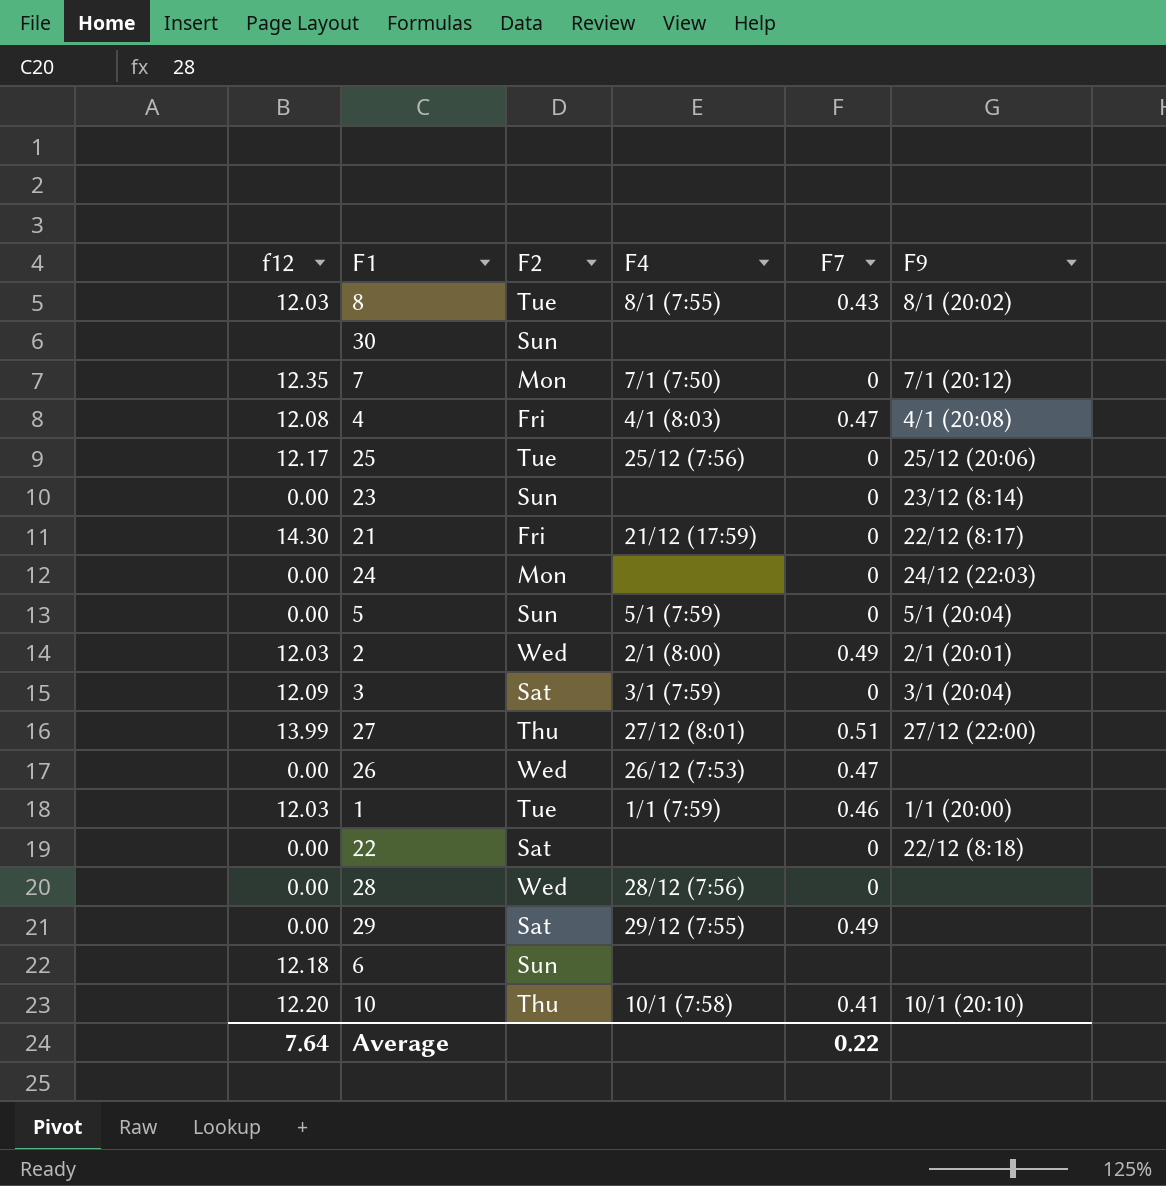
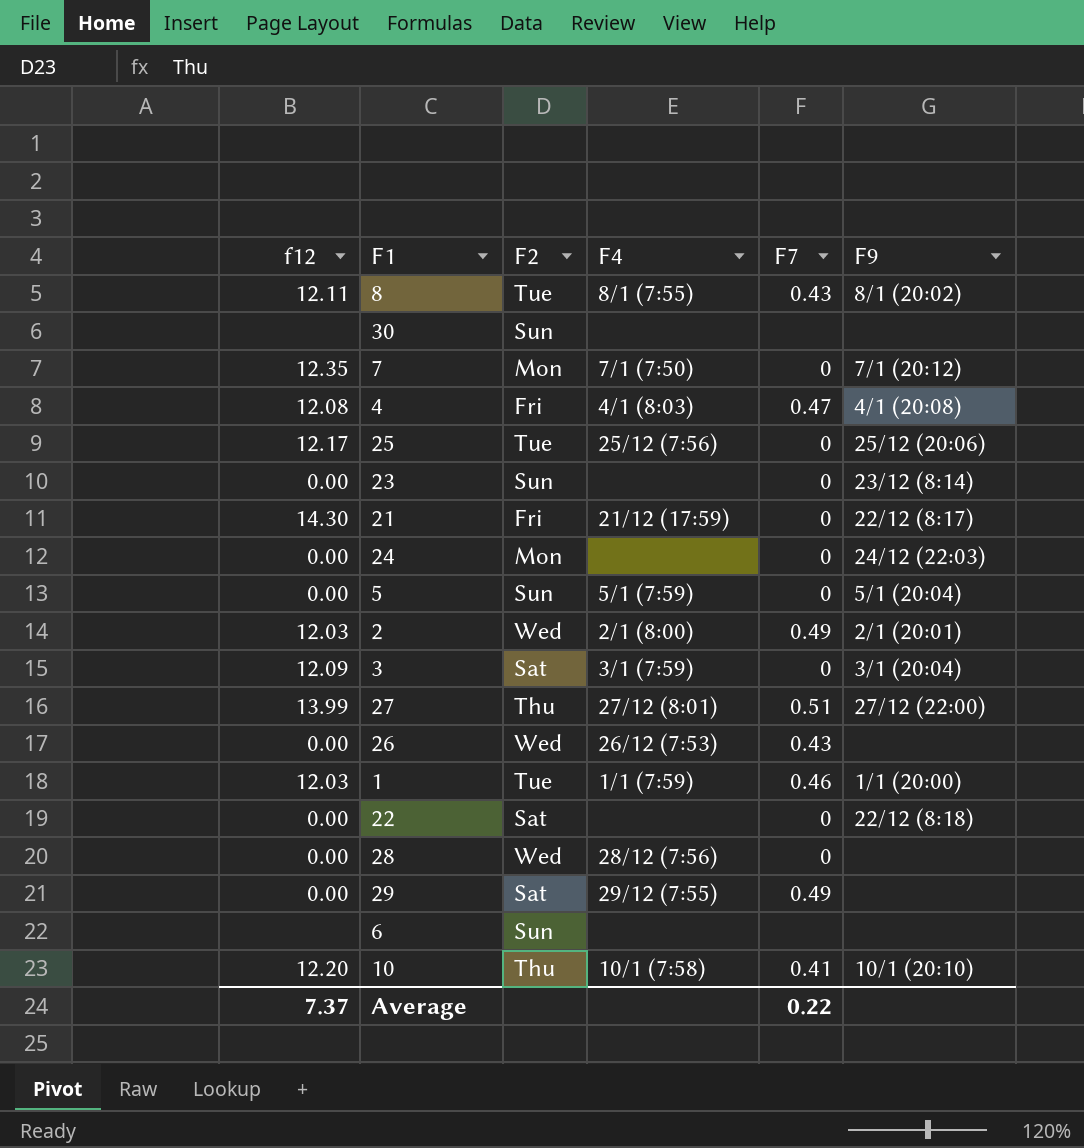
8 | f12: 12.03 -> 12.11
26 | F7: 0.47 -> 0.43
6 | f12: 12.18 -> none
Average | f12: 7.64 -> 7.37

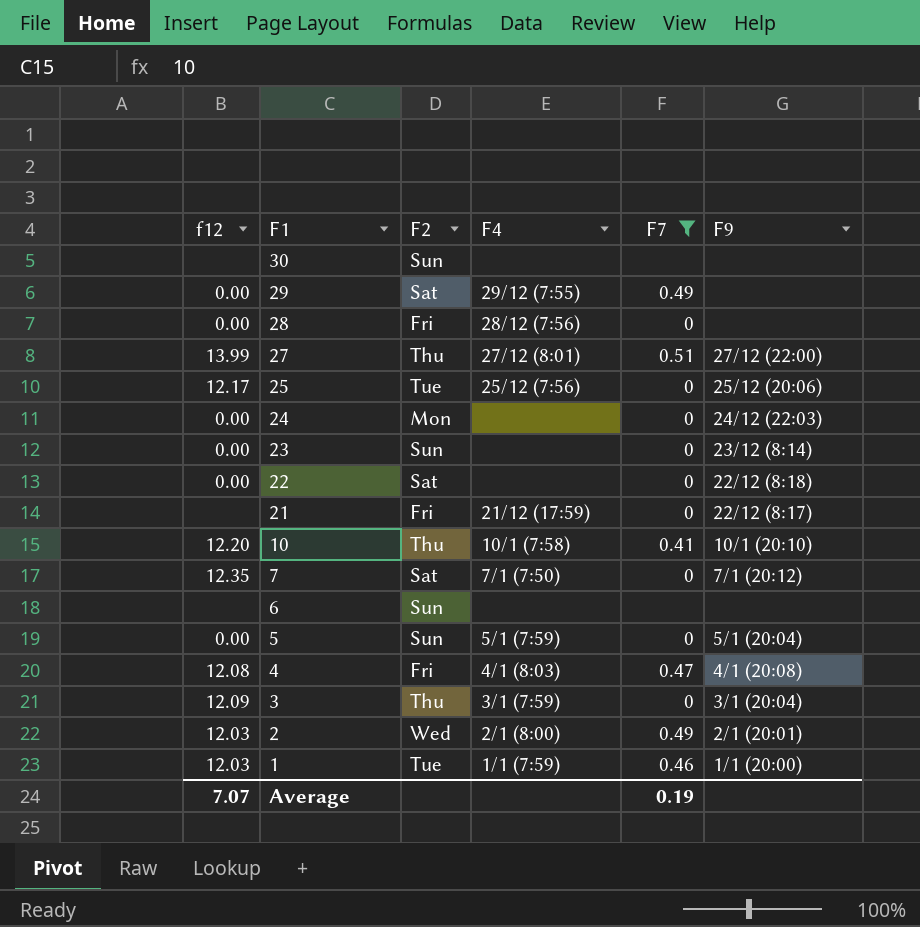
filter: none -> F7 != 0.43
row order: none -> F1 descending
28 | F2: Wed -> Fri
21 | f12: 14.30 -> none
7 | F2: Mon -> Sat
3 | F2: Sat -> Thu
Average | f12: 7.37 -> 7.07
Average | F7: 0.22 -> 0.19

